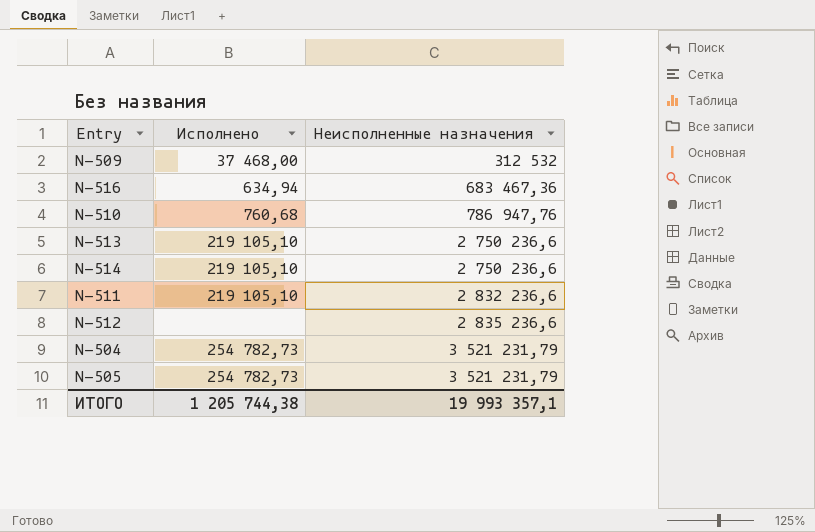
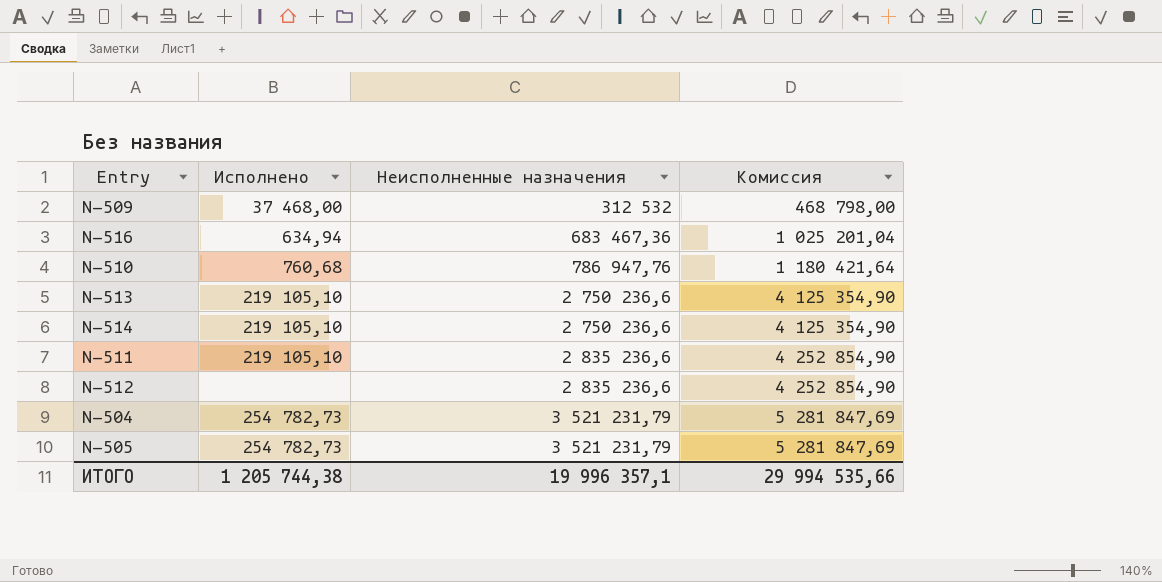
column Комиссия | formula: none -> [Неисполненные назначения] * 1,5
N-511 | Неисполненные назначения: 2 832 236,6 -> 2 835 236,6
ИТОГО | Неисполненные назначения: 19 993 357,1 -> 19 996 357,1

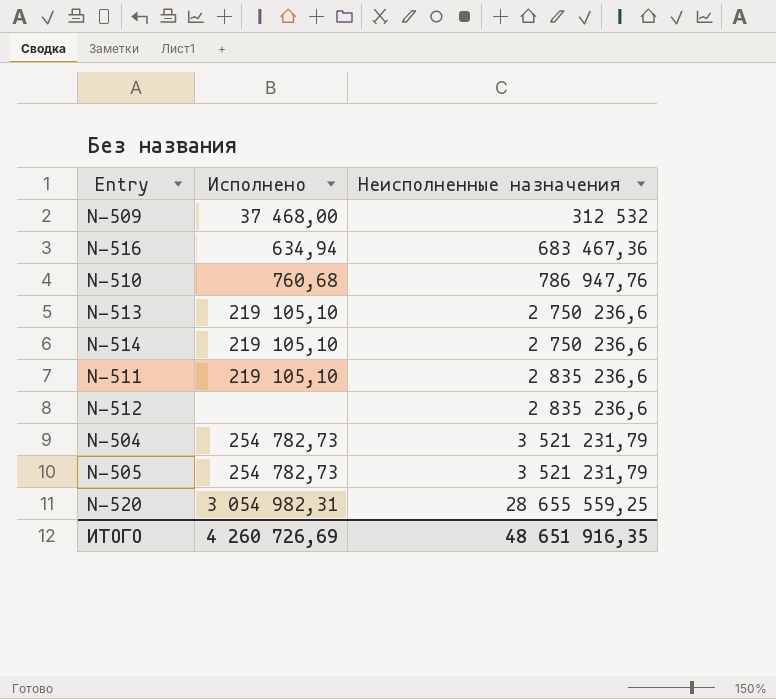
column Комиссия | formula: [Неисполненные назначения] * 1,5 -> none
row N-520: none -> 3 054 982,31 | 28 655 559,25
ИТОГО | Исполнено: 1 205 744,38 -> 4 260 726,69
ИТОГО | Неисполненные назначения: 19 996 357,1 -> 48 651 916,35

